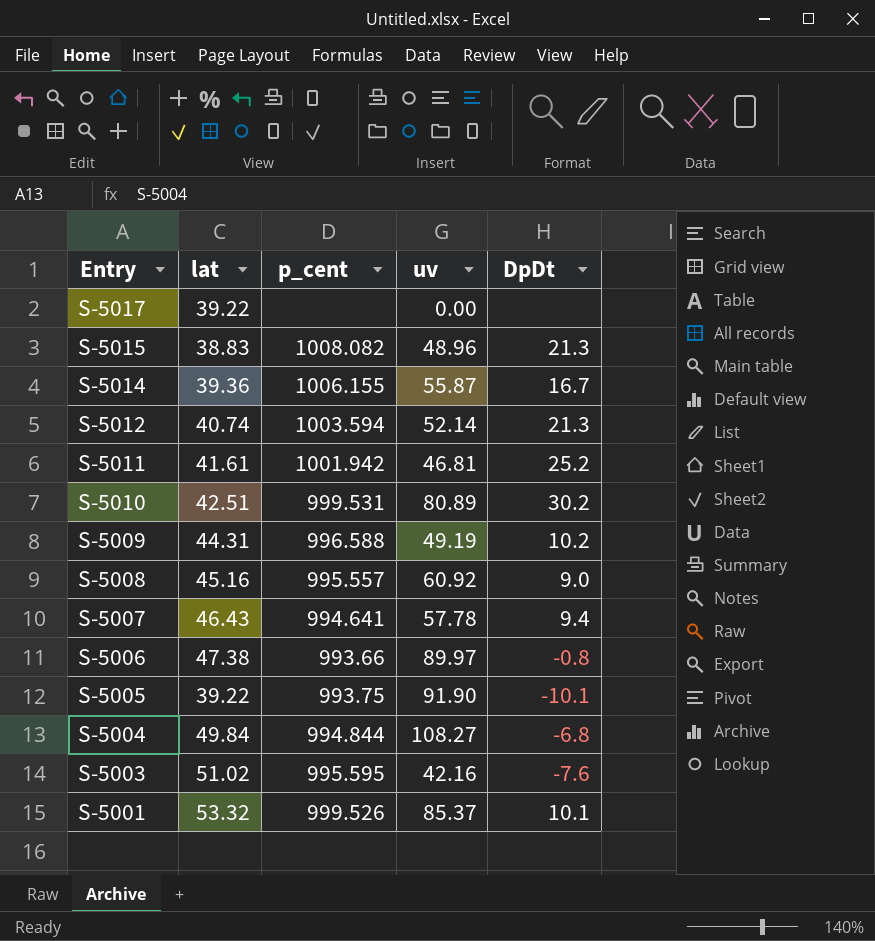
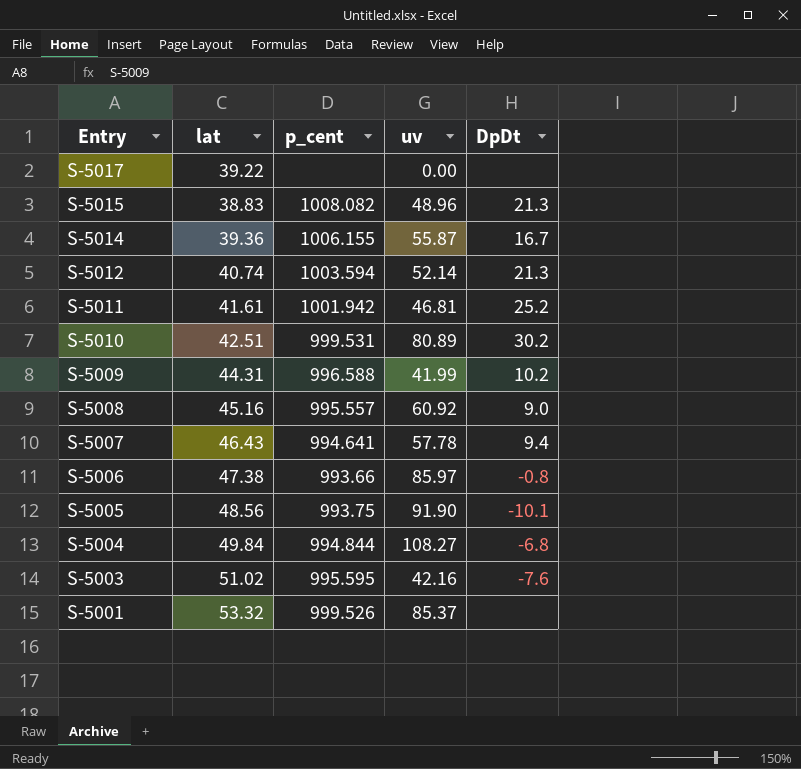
S-5009 | uv: 49.19 -> 41.99
S-5006 | uv: 89.97 -> 85.97
S-5005 | lat: 39.22 -> 48.56
S-5001 | DpDt: 10.1 -> none

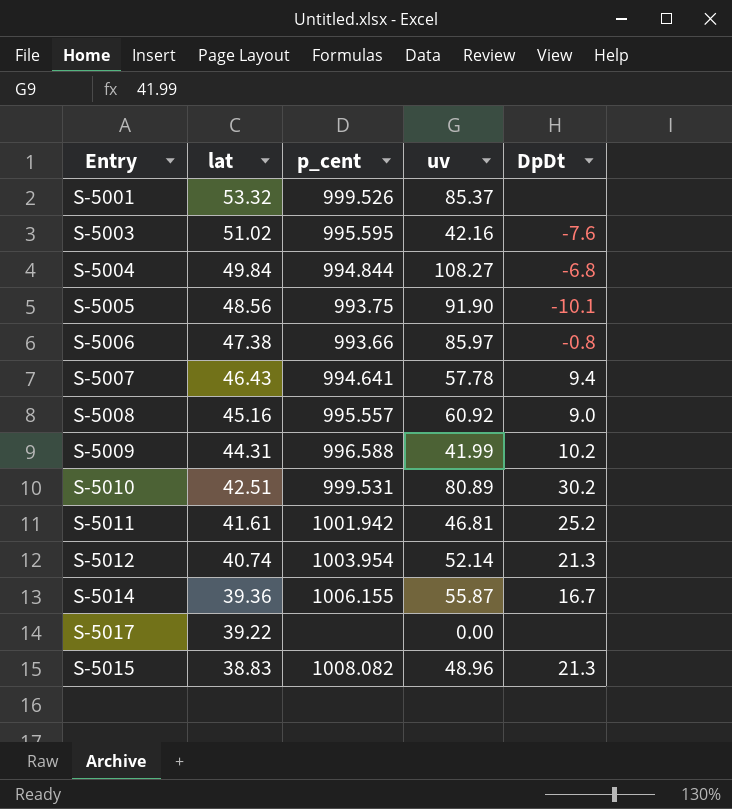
row order: Entry descending -> lat descending
S-5012 | p_cent: 1003.594 -> 1003.954

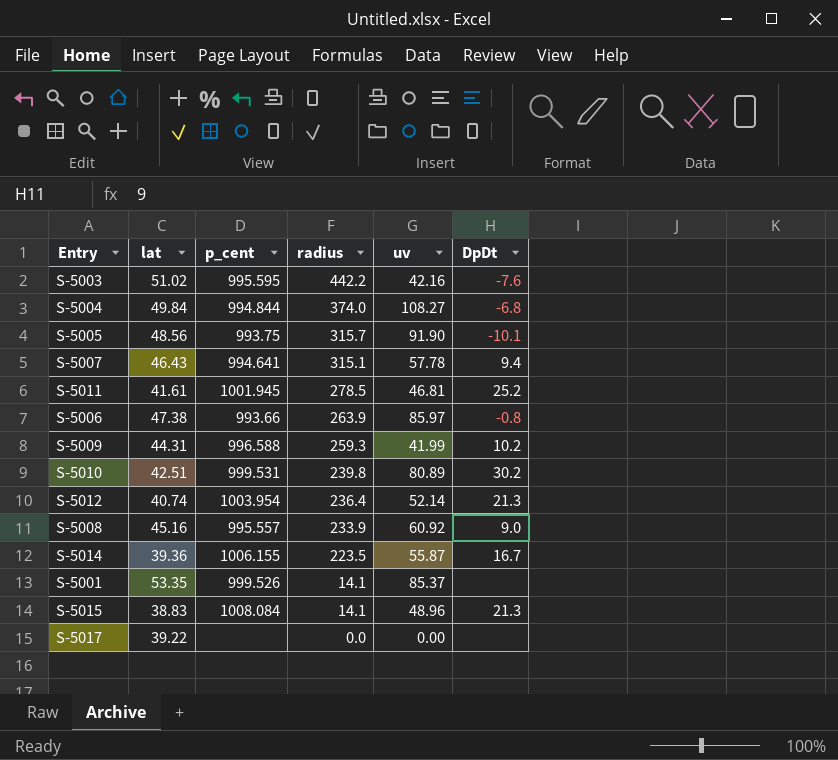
row order: lat descending -> radius descending
column radius | position: none -> 4
S-5011 | p_cent: 1001.942 -> 1001.945
S-5001 | lat: 53.32 -> 53.35
S-5015 | p_cent: 1008.082 -> 1008.084

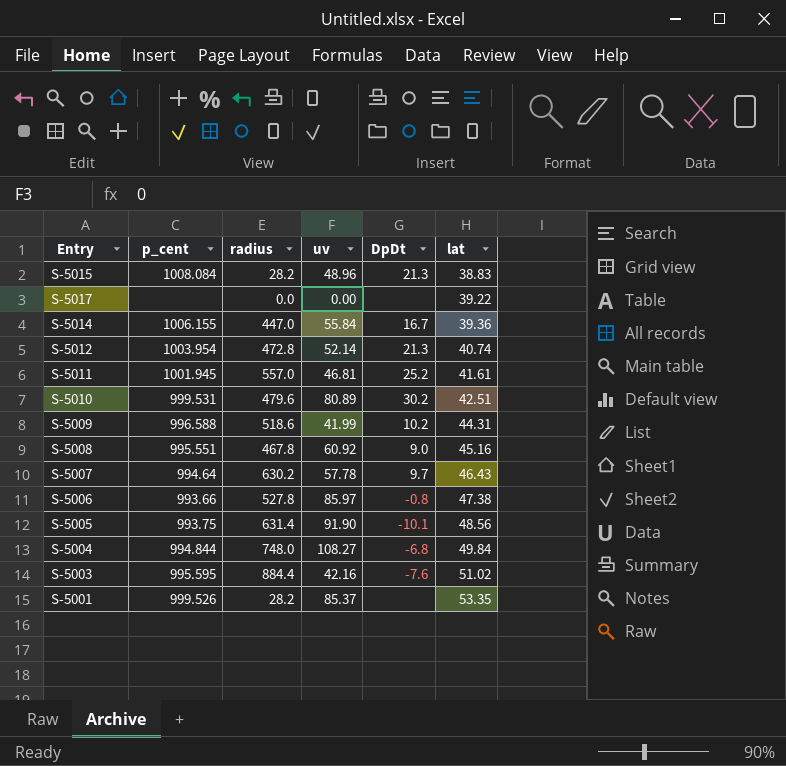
row order: radius descending -> lat ascending
column lat | position: 2 -> 6
S-5015 | radius: 14.1 -> 28.2
S-5014 | radius: 223.5 -> 447.0
S-5014 | uv: 55.87 -> 55.84
S-5012 | radius: 236.4 -> 472.8
S-5011 | radius: 278.5 -> 557.0
S-5010 | radius: 239.8 -> 479.6
S-5009 | radius: 259.3 -> 518.6
S-5008 | p_cent: 995.557 -> 995.551
S-5008 | radius: 233.9 -> 467.8
S-5007 | p_cent: 994.641 -> 994.64
S-5007 | radius: 315.1 -> 630.2
S-5007 | DpDt: 9.4 -> 9.7
S-5006 | radius: 263.9 -> 527.8
S-5005 | radius: 315.7 -> 631.4
S-5004 | radius: 374.0 -> 748.0
S-5003 | radius: 442.2 -> 884.4
S-5001 | radius: 14.1 -> 28.2

